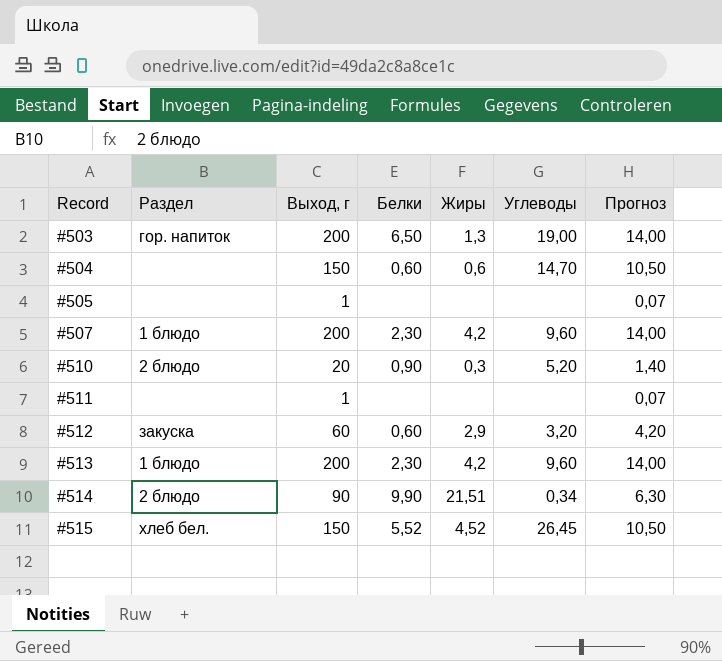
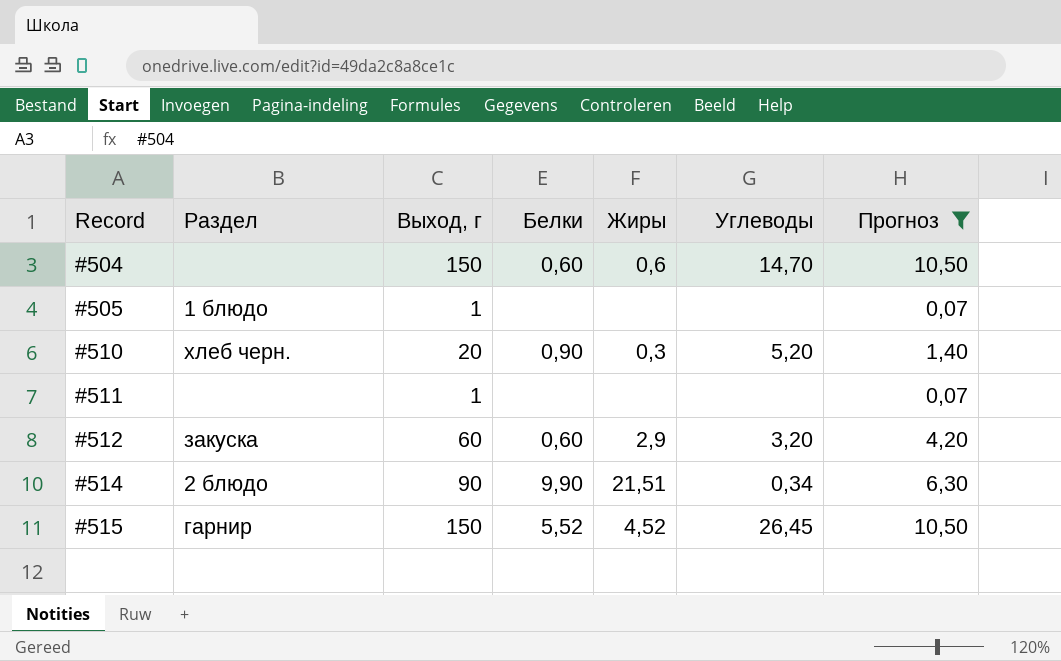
filter: none -> Прогноз != 14,00
#505 | Раздел: none -> 1 блюдо
#510 | Раздел: 2 блюдо -> хлеб черн.
#515 | Раздел: хлеб бел. -> гарнир

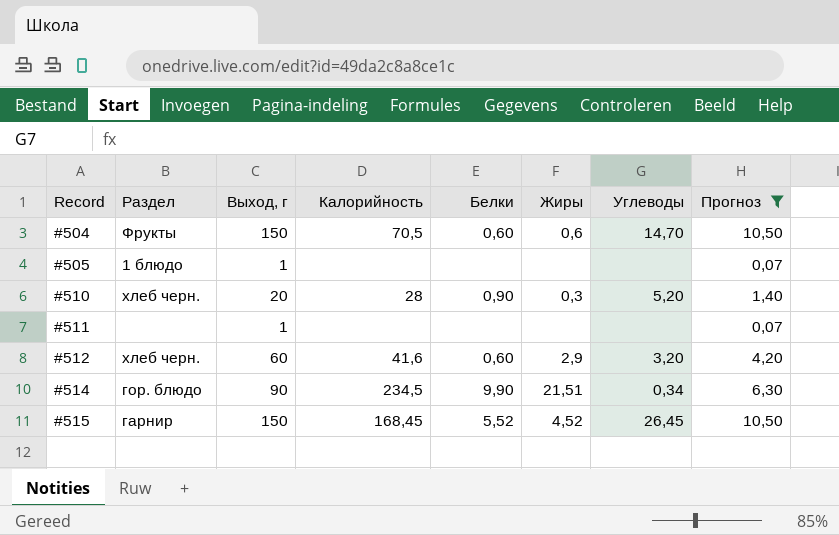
column Калорийность | position: none -> 4
#504 | Раздел: none -> Фрукты
#512 | Раздел: закуска -> хлеб черн.
#514 | Раздел: 2 блюдо -> гор. блюдо

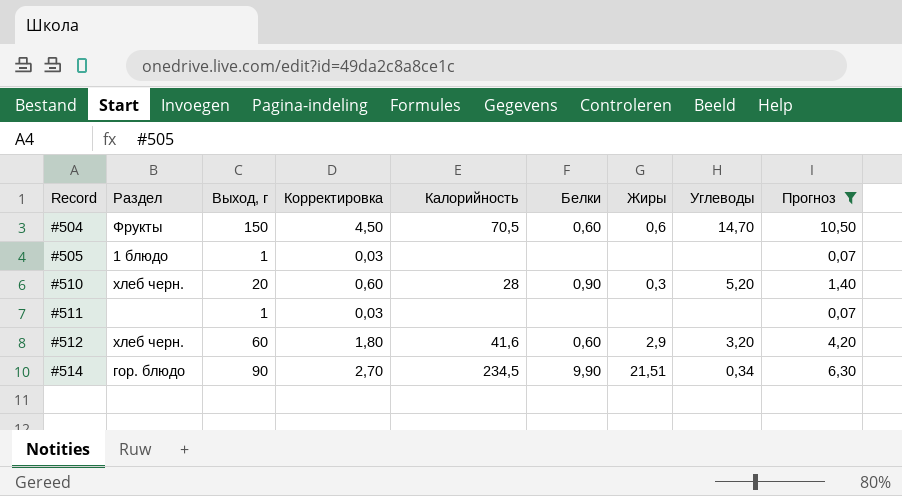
column Корректировка | formula: none -> [Выход, г] * 0,03
row #515: гарнир | 150 | 168,45 | 5,52 | 4,52 | 26,45 | 10,50 -> none

